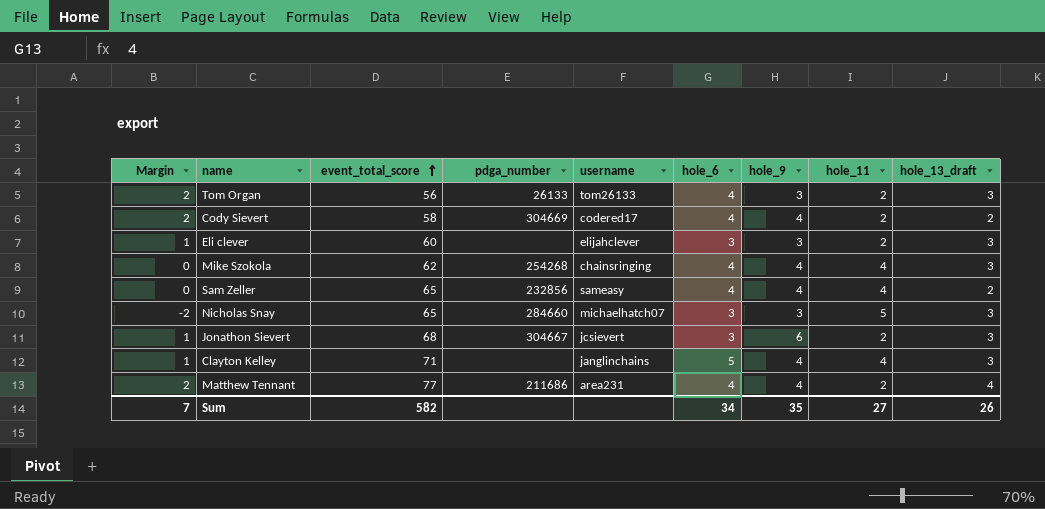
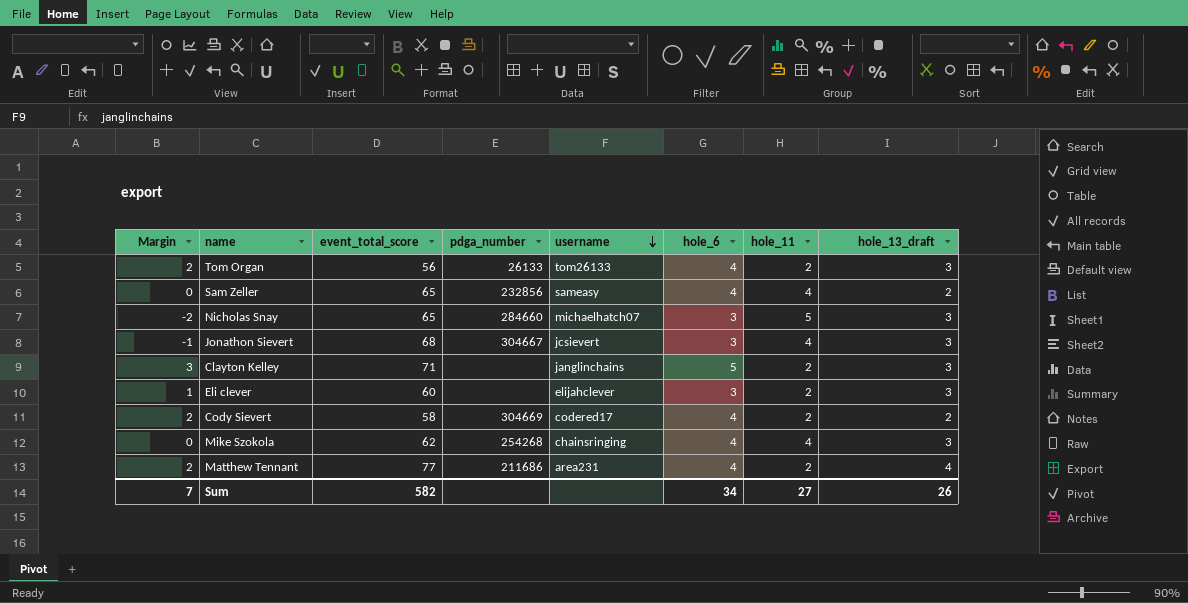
row order: event_total_score ascending -> username descending
column hole_9 | position: 7 -> none
Jonathon Sievert | Margin: 1 -> -1
Jonathon Sievert | hole_11: 2 -> 4
Clayton Kelley | Margin: 1 -> 3
Clayton Kelley | hole_11: 4 -> 2

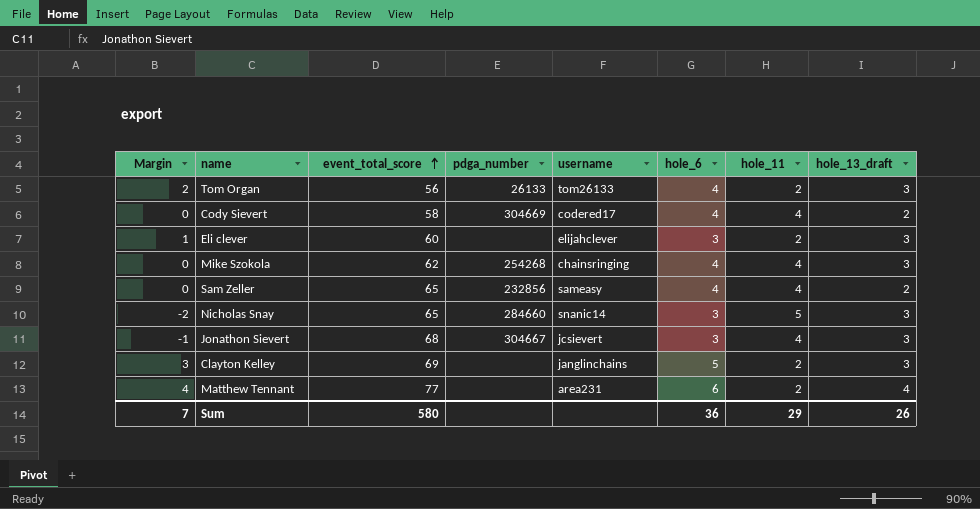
row order: username descending -> event_total_score ascending
Cody Sievert | Margin: 2 -> 0
Cody Sievert | hole_11: 2 -> 4
Nicholas Snay | username: michaelhatch07 -> snanic14
Clayton Kelley | event_total_score: 71 -> 69
Matthew Tennant | Margin: 2 -> 4
Matthew Tennant | pdga_number: 211686 -> none
Matthew Tennant | hole_6: 4 -> 6
Sum | event_total_score: 582 -> 580
Sum | hole_6: 34 -> 36
Sum | hole_11: 27 -> 29

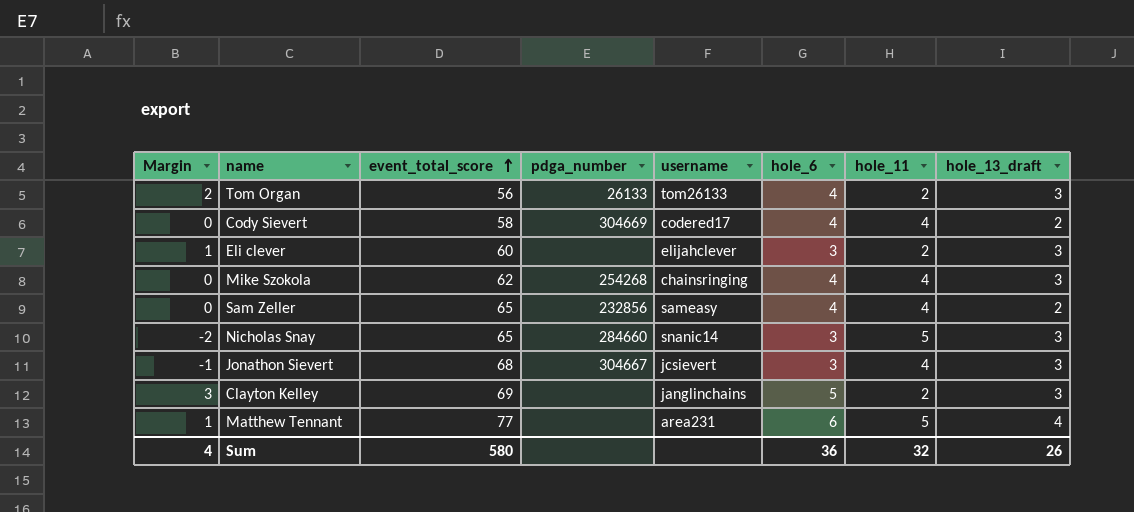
Matthew Tennant | Margin: 4 -> 1
Matthew Tennant | hole_11: 2 -> 5
Sum | Margin: 7 -> 4
Sum | hole_11: 29 -> 32

